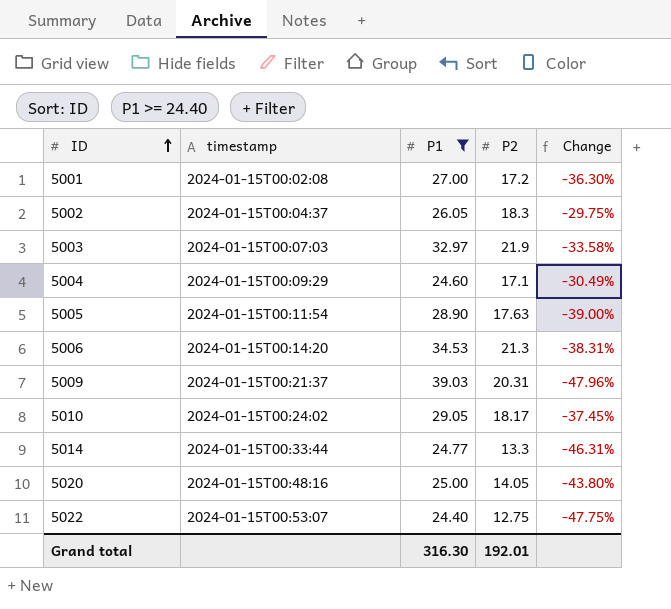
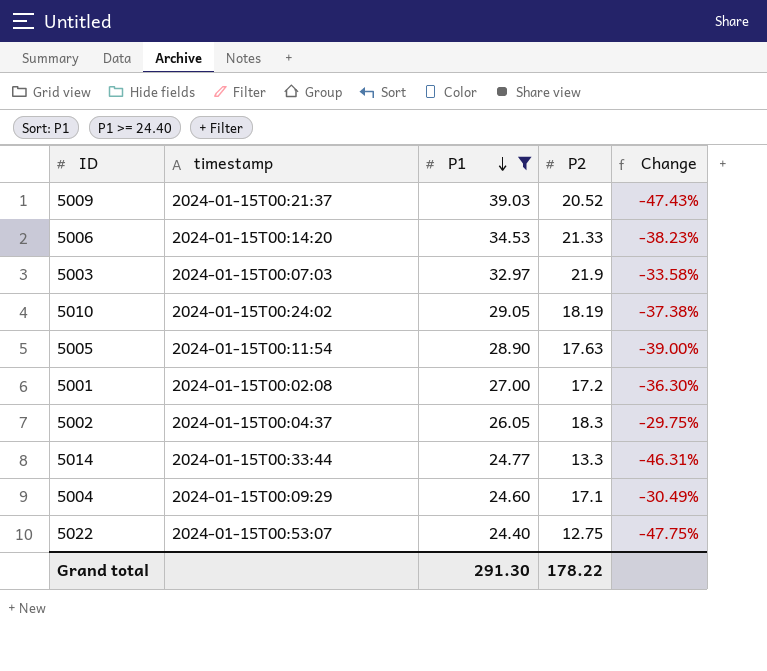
row order: ID ascending -> P1 descending
row 5020: 2024-01-15T00:48:16 | 25.00 | 14.05 | -43.80% -> none
5009 | P2: 20.31 -> 20.52
5009 | Change: -47.96% -> -47.43%
5006 | P2: 21.3 -> 21.33
5006 | Change: -38.31% -> -38.23%
5010 | P2: 18.17 -> 18.19
5010 | Change: -37.45% -> -37.38%
Grand total | P1: 316.30 -> 291.30
Grand total | P2: 192.01 -> 178.22

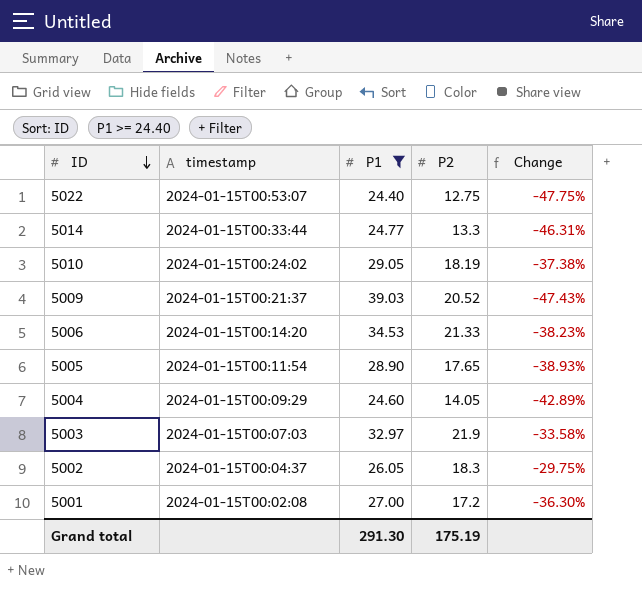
row order: P1 descending -> ID descending
5005 | P2: 17.63 -> 17.65
5005 | Change: -39.00% -> -38.93%
5004 | P2: 17.1 -> 14.05
5004 | Change: -30.49% -> -42.89%
Grand total | P2: 178.22 -> 175.19

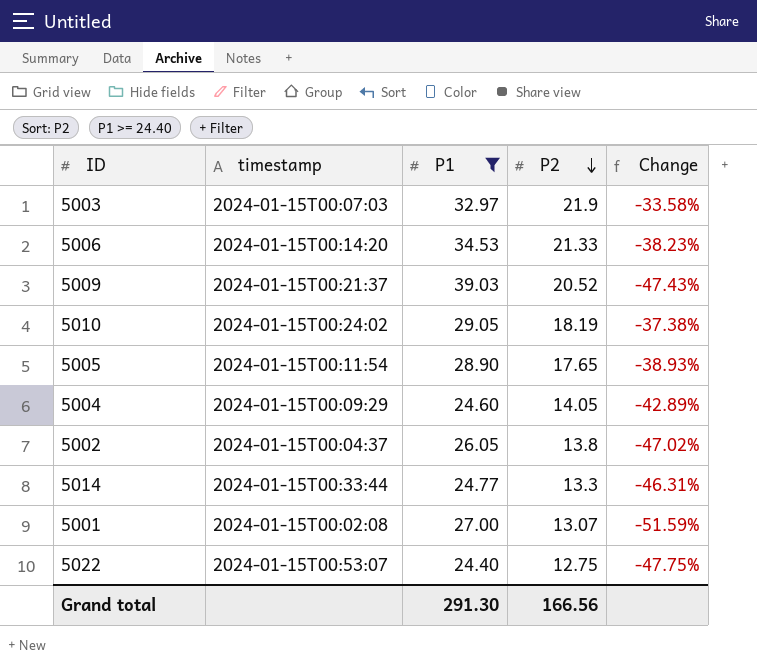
row order: ID descending -> P2 descending
5002 | P2: 18.3 -> 13.8
5002 | Change: -29.75% -> -47.02%
5001 | P2: 17.2 -> 13.07
5001 | Change: -36.30% -> -51.59%
Grand total | P2: 175.19 -> 166.56

